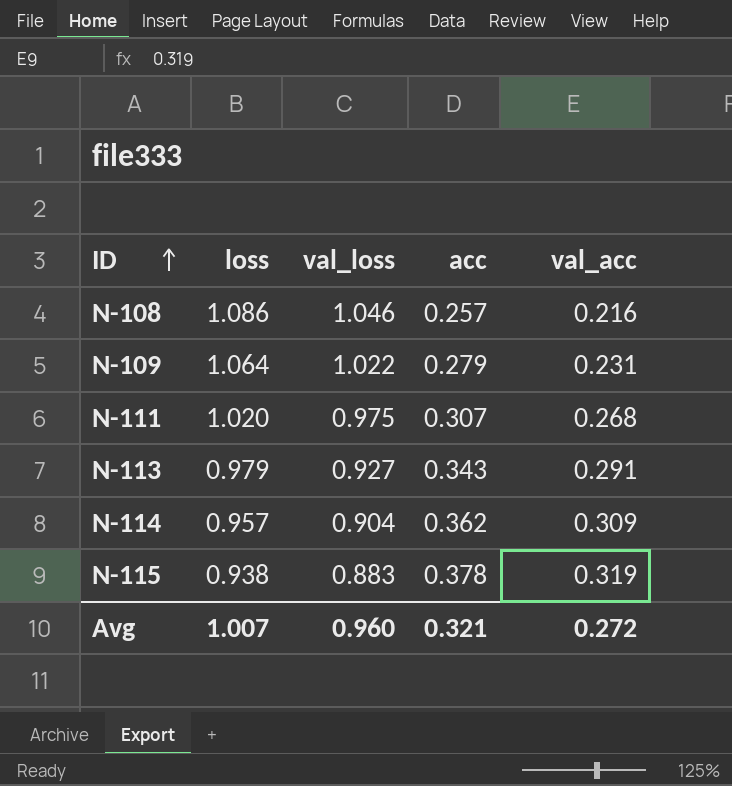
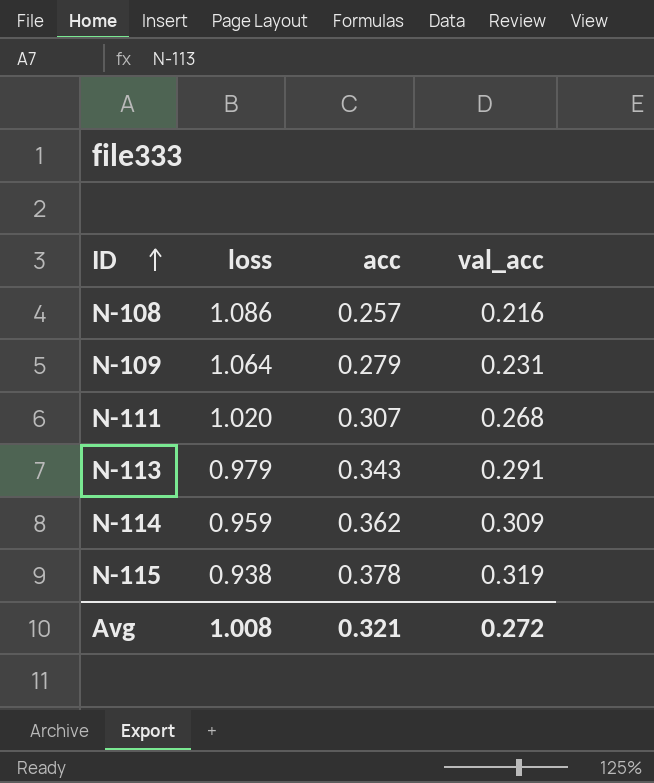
column val_loss | position: 3 -> none
N-114 | loss: 0.957 -> 0.959
Avg | loss: 1.007 -> 1.008

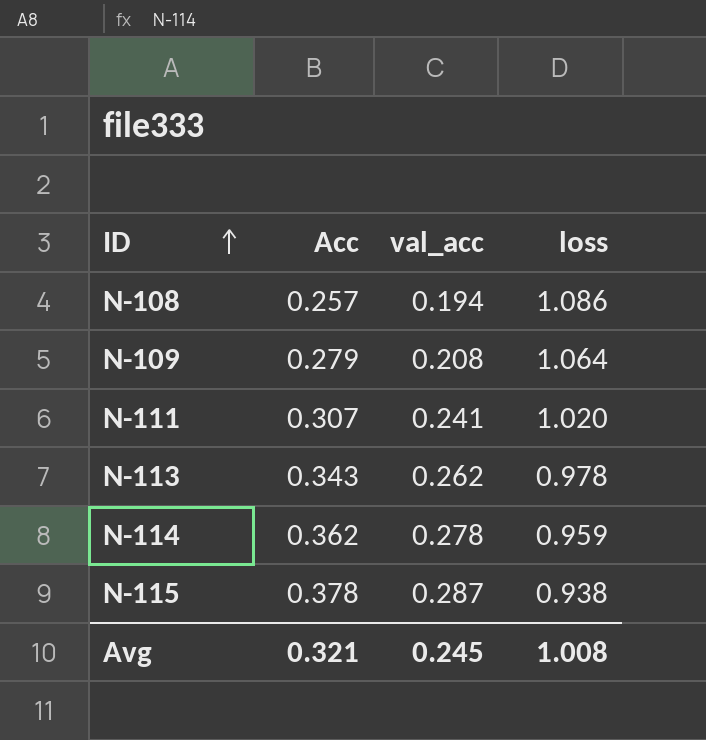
column name: acc -> Acc
column loss | position: 2 -> 4
N-108 | val_acc: 0.216 -> 0.194
N-109 | val_acc: 0.231 -> 0.208
N-111 | val_acc: 0.268 -> 0.241
N-113 | val_acc: 0.291 -> 0.262
N-113 | loss: 0.979 -> 0.978
N-114 | val_acc: 0.309 -> 0.278
N-115 | val_acc: 0.319 -> 0.287
Avg | val_acc: 0.272 -> 0.245

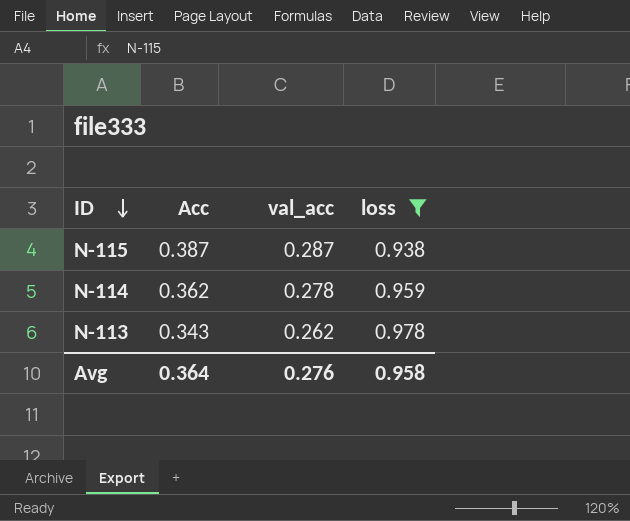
filter: none -> loss <= 0.978
row order: ID ascending -> ID descending
N-115 | Acc: 0.378 -> 0.387
Avg | Acc: 0.321 -> 0.364
Avg | val_acc: 0.245 -> 0.276
Avg | loss: 1.008 -> 0.958

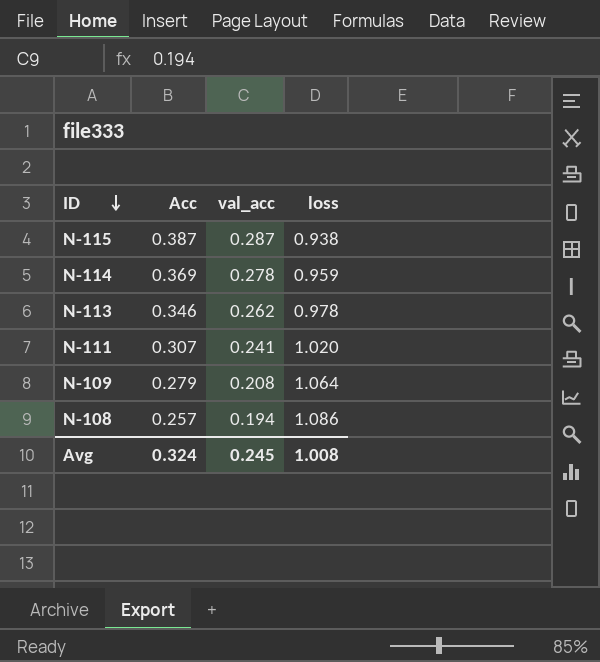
filter: loss <= 0.978 -> none
N-114 | Acc: 0.362 -> 0.369
N-113 | Acc: 0.343 -> 0.346
Avg | Acc: 0.364 -> 0.324
Avg | val_acc: 0.276 -> 0.245
Avg | loss: 0.958 -> 1.008

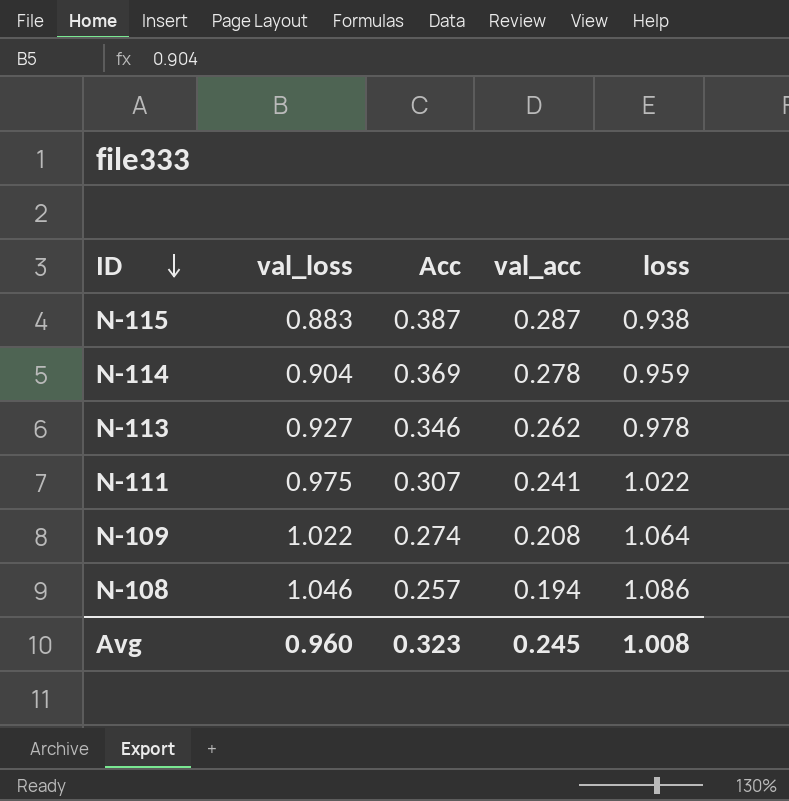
column val_loss | position: none -> 2
N-111 | loss: 1.020 -> 1.022
N-109 | Acc: 0.279 -> 0.274
Avg | Acc: 0.324 -> 0.323

